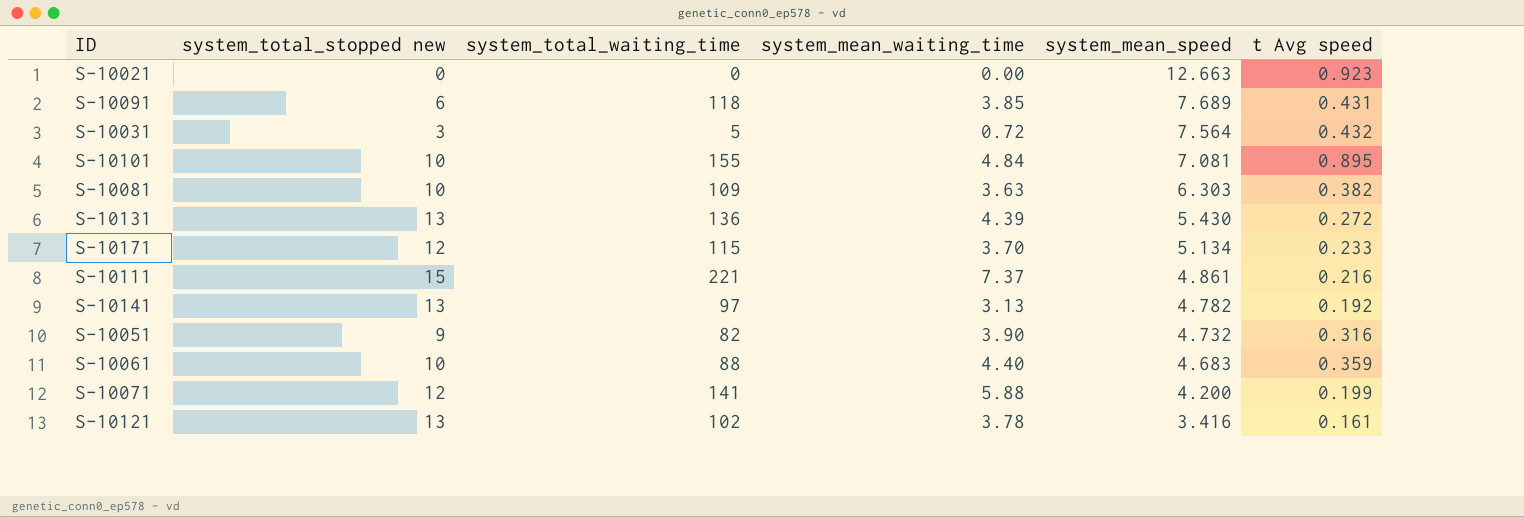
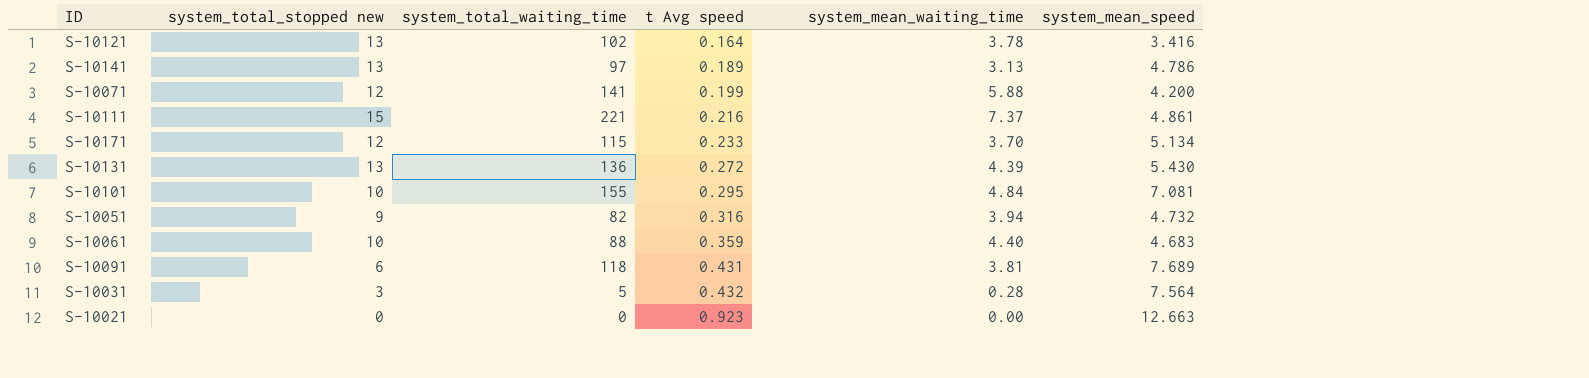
row order: system_mean_speed descending -> t Avg speed ascending
column t Avg speed | position: 6 -> 4
row S-10081: 10 | 109 | 3.63 | 6.303 | 0.382 -> none
S-10121 | t Avg speed: 0.161 -> 0.164
S-10141 | t Avg speed: 0.192 -> 0.189
S-10141 | system_mean_speed: 4.782 -> 4.786
S-10101 | t Avg speed: 0.895 -> 0.295
S-10051 | system_mean_waiting_time: 3.90 -> 3.94
S-10091 | system_mean_waiting_time: 3.85 -> 3.81
S-10031 | system_mean_waiting_time: 0.72 -> 0.28

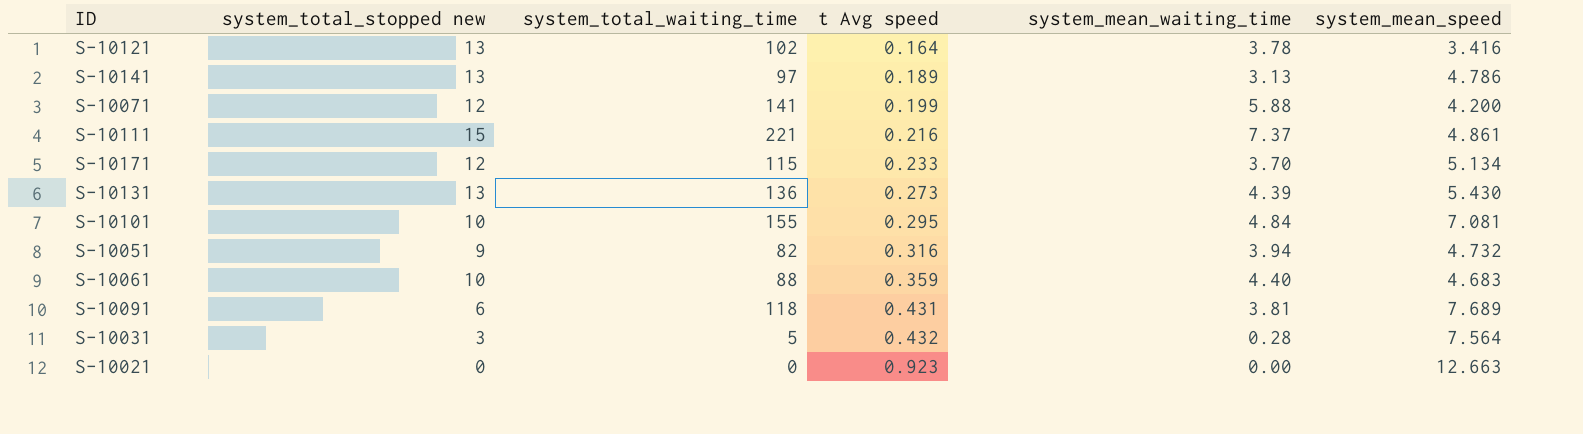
S-10131 | t Avg speed: 0.272 -> 0.273

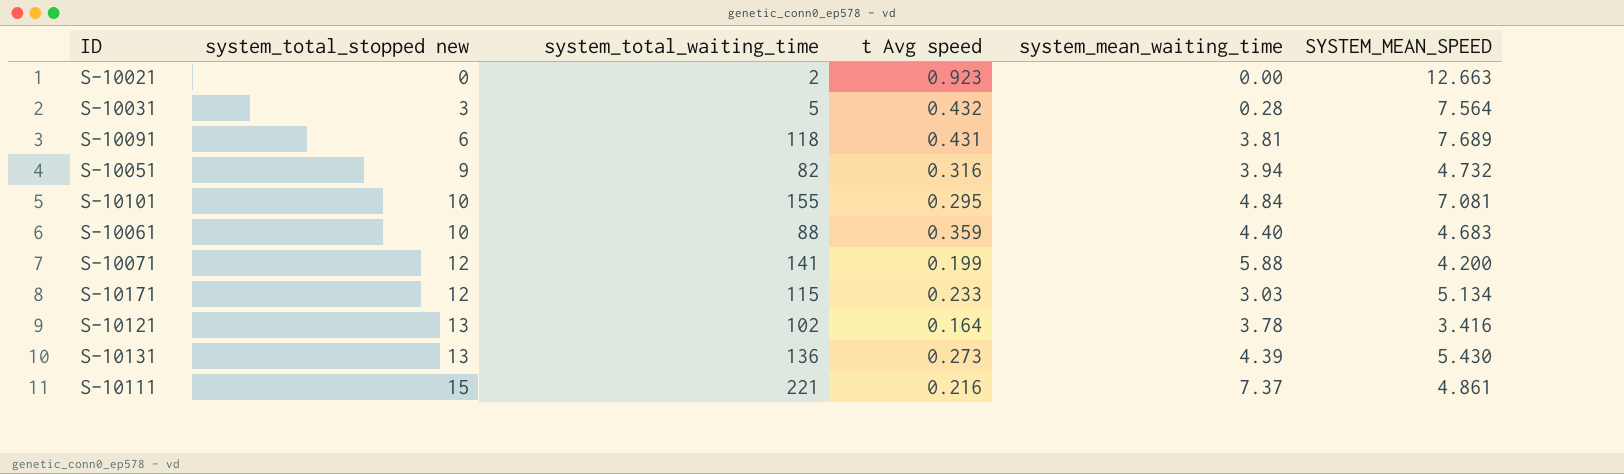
row order: t Avg speed ascending -> system_total_stopped new ascending
column name: system_mean_speed -> SYSTEM_MEAN_SPEED
row S-10141: 13 | 97 | 0.189 | 3.13 | 4.786 -> none
S-10021 | system_total_waiting_time: 0 -> 2
S-10171 | system_mean_waiting_time: 3.70 -> 3.03

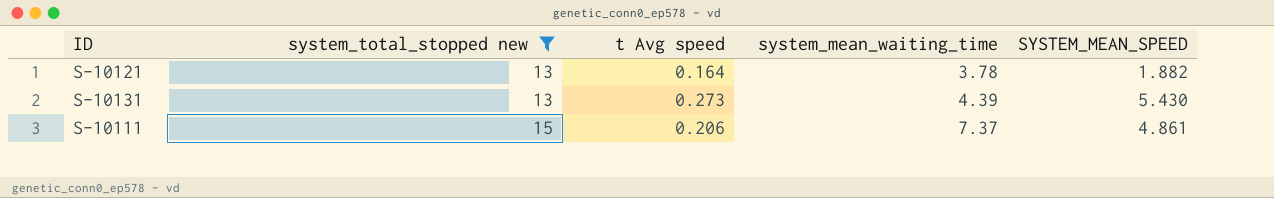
filter: none -> system_total_stopped new >= 13
column system_total_waiting_time | position: 3 -> none
S-10121 | SYSTEM_MEAN_SPEED: 3.416 -> 1.882
S-10111 | t Avg speed: 0.216 -> 0.206

